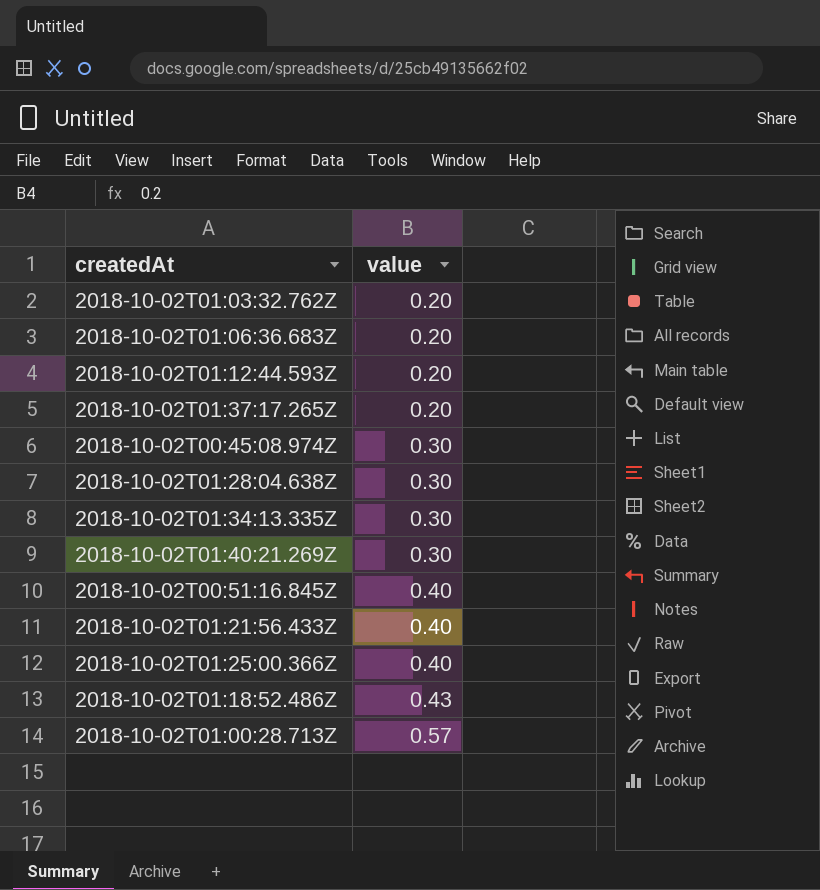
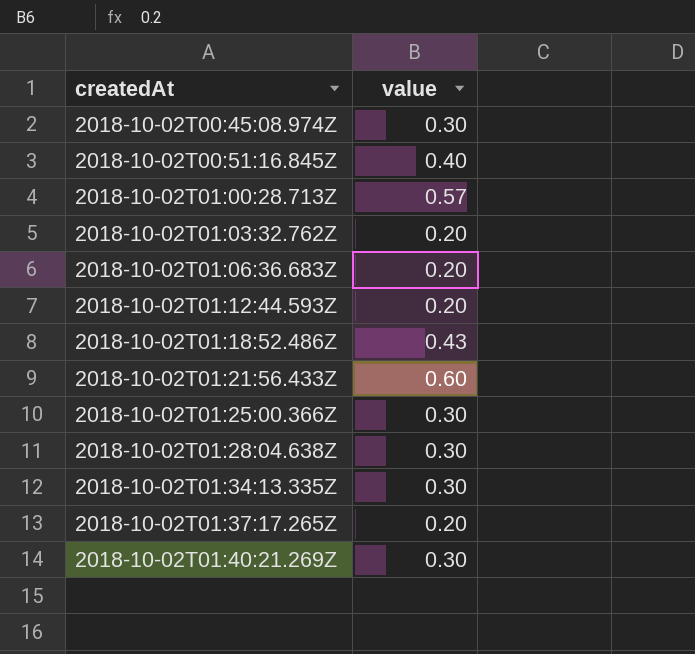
row order: value ascending -> createdAt ascending
2018-10-02T01:21:56.433Z | value: 0.40 -> 0.60
2018-10-02T01:25:00.366Z | value: 0.40 -> 0.30

